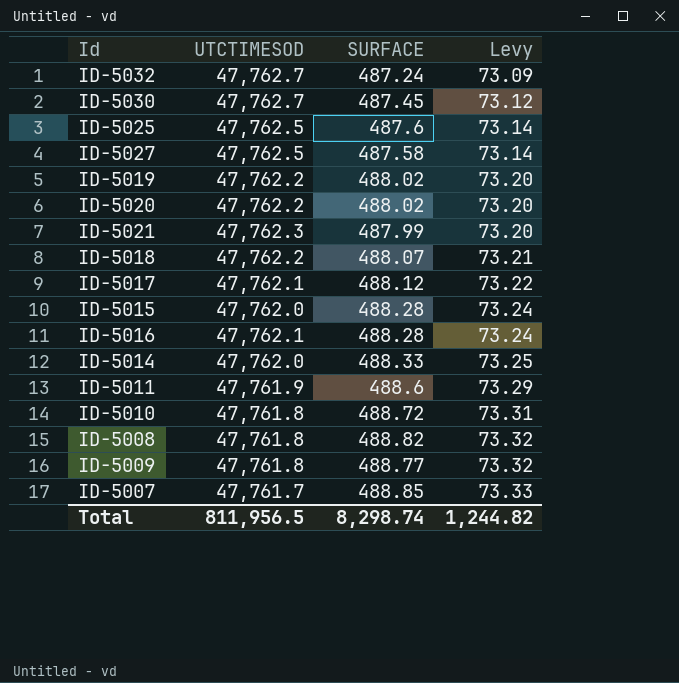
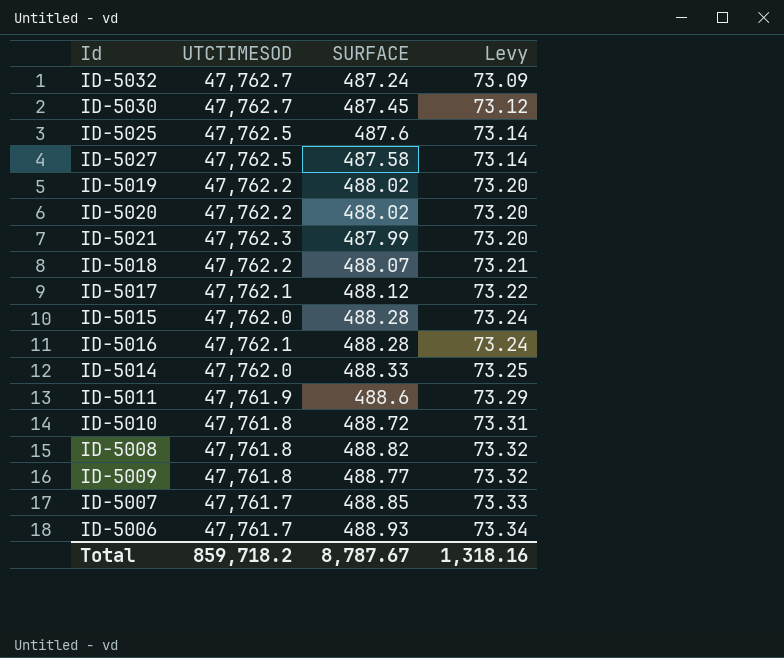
row ID-5006: none -> 47,761.7 | 488.93 | 73.34
Total | UTCTIMESOD: 811,956.5 -> 859,718.2
Total | SURFACE: 8,298.74 -> 8,787.67
Total | Levy: 1,244.82 -> 1,318.16

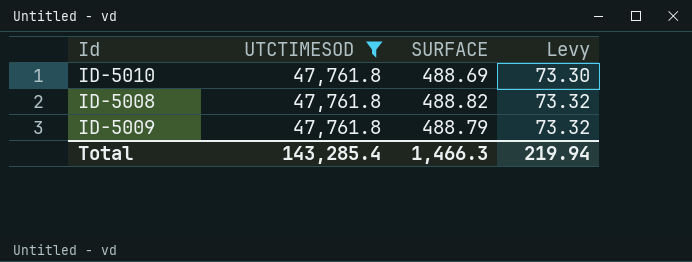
filter: none -> UTCTIMESOD = 47,761.8
ID-5010 | SURFACE: 488.72 -> 488.69
ID-5010 | Levy: 73.31 -> 73.30
ID-5009 | SURFACE: 488.77 -> 488.79
Total | UTCTIMESOD: 859,718.2 -> 143,285.4
Total | SURFACE: 8,787.67 -> 1,466.3
Total | Levy: 1,318.16 -> 219.94

